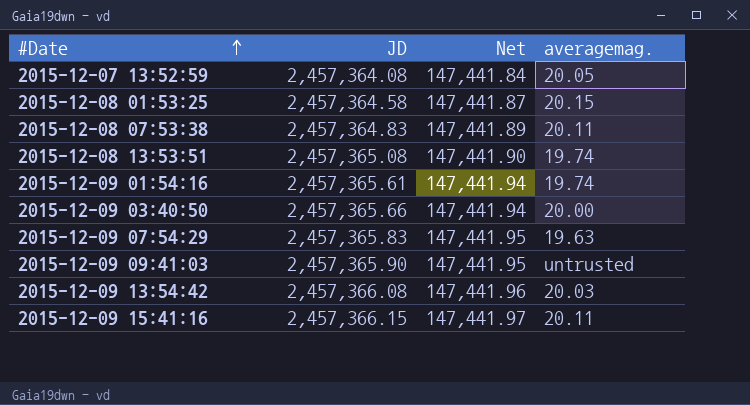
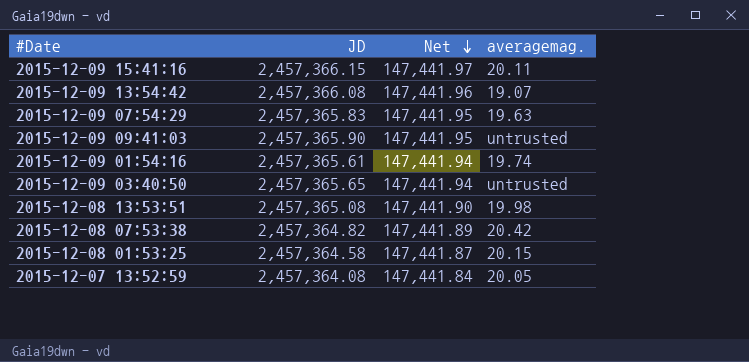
row order: #Date ascending -> Net descending
2015-12-09 13:54:42 | averagemag.: 20.03 -> 19.07
2015-12-09 03:40:50 | JD: 2,457,365.66 -> 2,457,365.65
2015-12-09 03:40:50 | averagemag.: 20.00 -> untrusted
2015-12-08 13:53:51 | averagemag.: 19.74 -> 19.98
2015-12-08 07:53:38 | JD: 2,457,364.83 -> 2,457,364.82
2015-12-08 07:53:38 | averagemag.: 20.11 -> 20.42

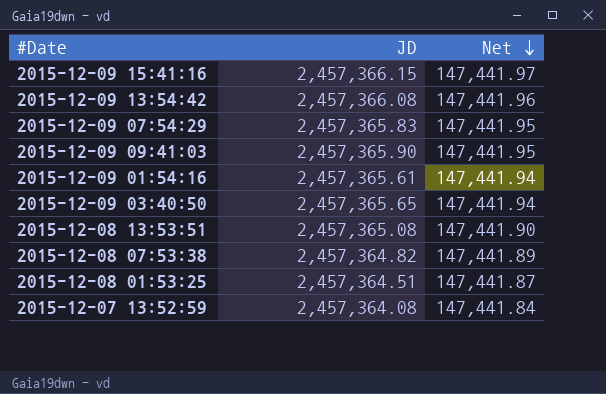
column averagemag. | position: 4 -> none
2015-12-08 01:53:25 | JD: 2,457,364.58 -> 2,457,364.51

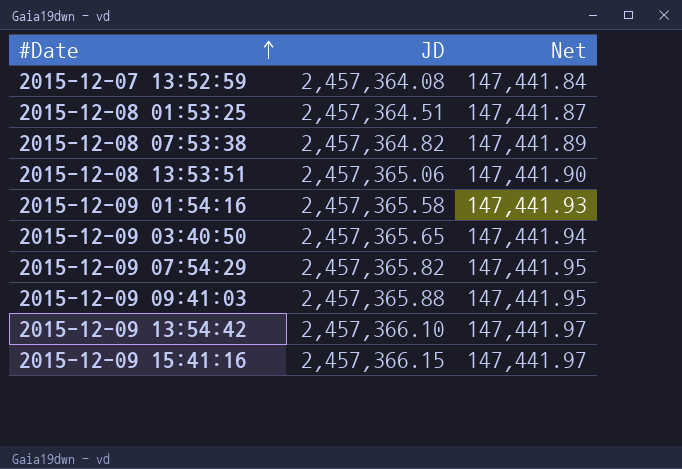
row order: Net descending -> #Date ascending
2015-12-08 13:53:51 | JD: 2,457,365.08 -> 2,457,365.06
2015-12-09 01:54:16 | JD: 2,457,365.61 -> 2,457,365.58
2015-12-09 01:54:16 | Net: 147,441.94 -> 147,441.93
2015-12-09 07:54:29 | JD: 2,457,365.83 -> 2,457,365.82
2015-12-09 09:41:03 | JD: 2,457,365.90 -> 2,457,365.88
2015-12-09 13:54:42 | JD: 2,457,366.08 -> 2,457,366.10
2015-12-09 13:54:42 | Net: 147,441.96 -> 147,441.97

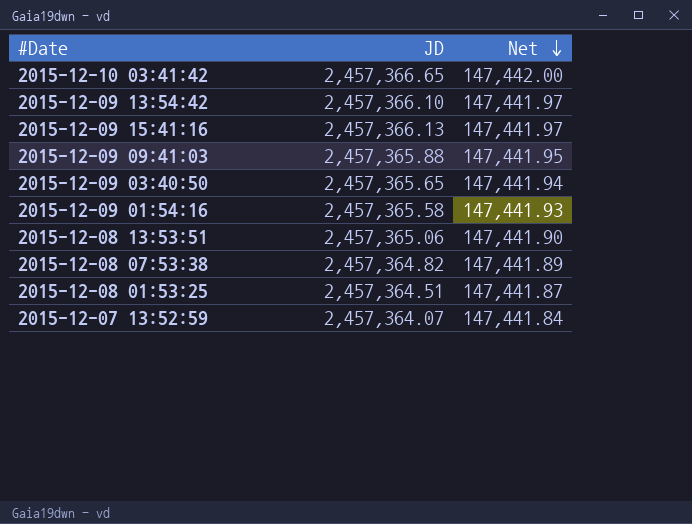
row order: #Date ascending -> Net descending
row 2015-12-09 07:54:29: 2,457,365.82 | 147,441.95 -> none
row 2015-12-10 03:41:42: none -> 2,457,366.65 | 147,442.00
2015-12-09 15:41:16 | JD: 2,457,366.15 -> 2,457,366.13
2015-12-07 13:52:59 | JD: 2,457,364.08 -> 2,457,364.07

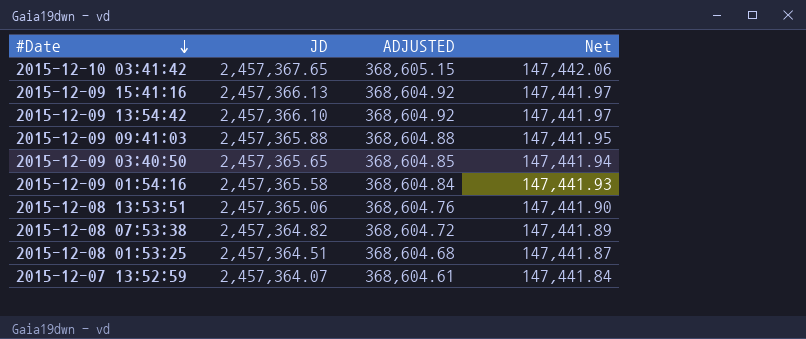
row order: Net descending -> #Date descending
column ADJUSTED | formula: none -> [JD] * 0.15
2015-12-10 03:41:42 | JD: 2,457,366.65 -> 2,457,367.65
2015-12-10 03:41:42 | Net: 147,442.00 -> 147,442.06

